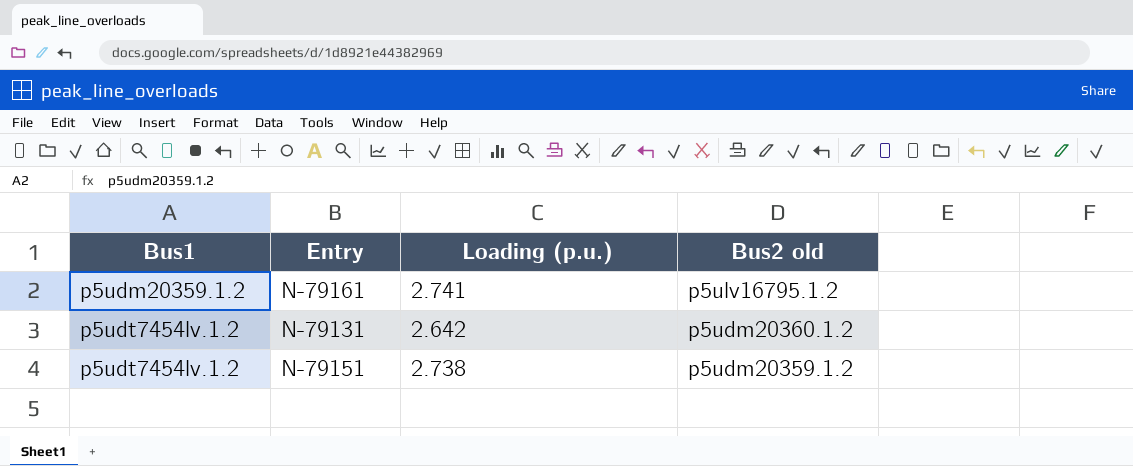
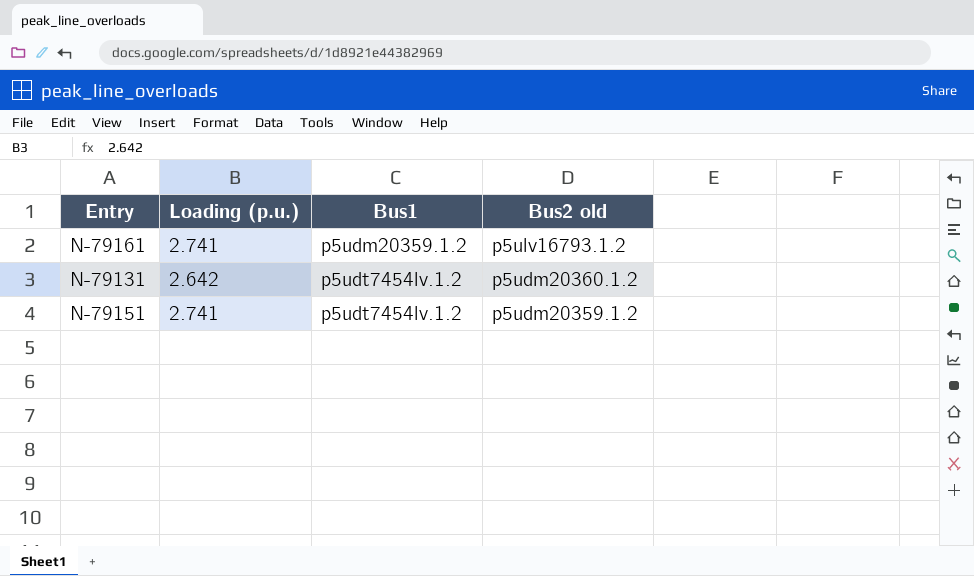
column Bus1 | position: 1 -> 3
N-79161 | Bus2 old: p5ulv16795.1.2 -> p5ulv16793.1.2
N-79151 | Loading (p.u.): 2.738 -> 2.741

